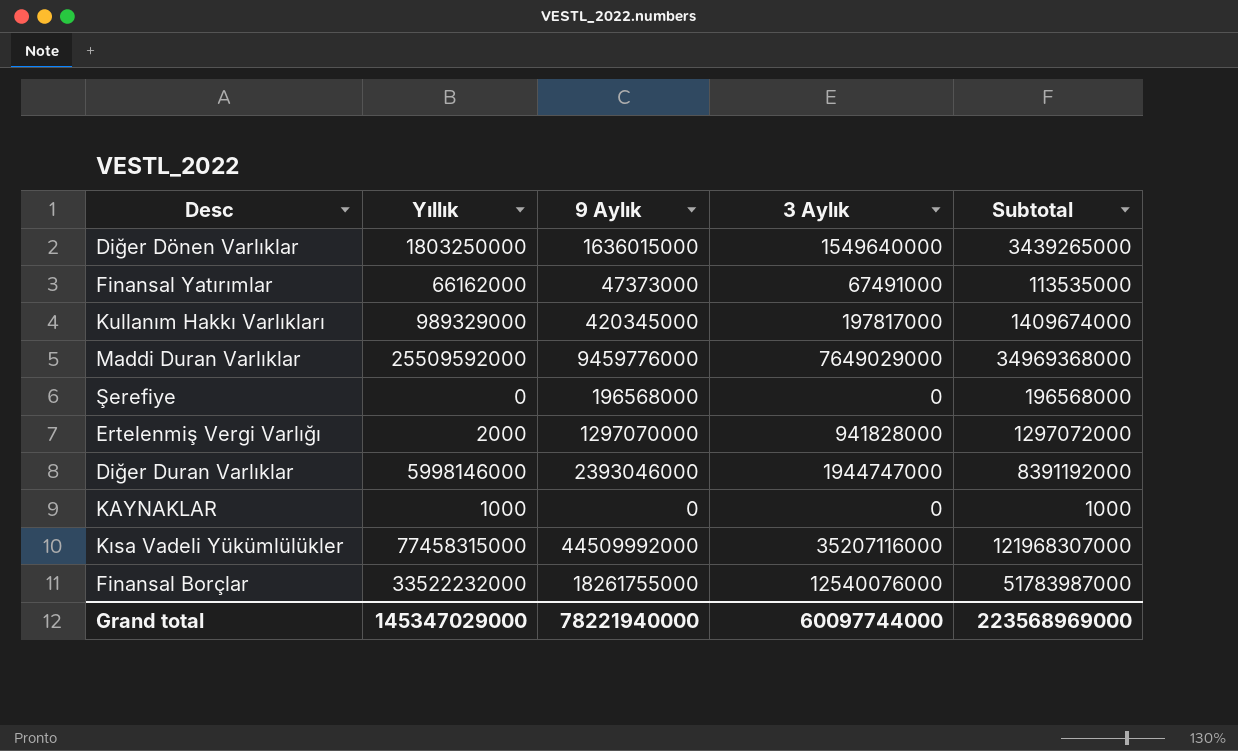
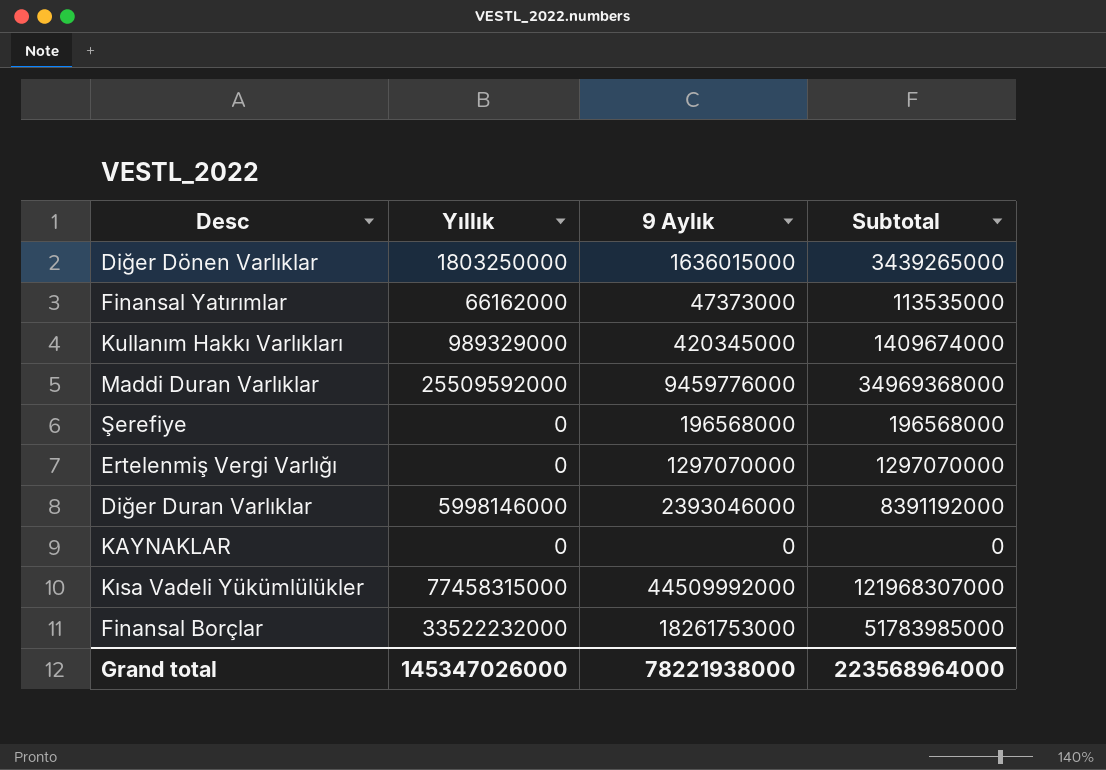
column 3 Aylık | position: 4 -> none
Ertelenmiş Vergi Varlığı | Yıllık: 2000 -> 0
Ertelenmiş Vergi Varlığı | Subtotal: 1297072000 -> 1297070000
KAYNAKLAR | Yıllık: 1000 -> 0
KAYNAKLAR | Subtotal: 1000 -> 0
Finansal Borçlar | 9 Aylık: 18261755000 -> 18261753000
Finansal Borçlar | Subtotal: 51783987000 -> 51783985000
Grand total | Yıllık: 145347029000 -> 145347026000
Grand total | 9 Aylık: 78221940000 -> 78221938000
Grand total | Subtotal: 223568969000 -> 223568964000

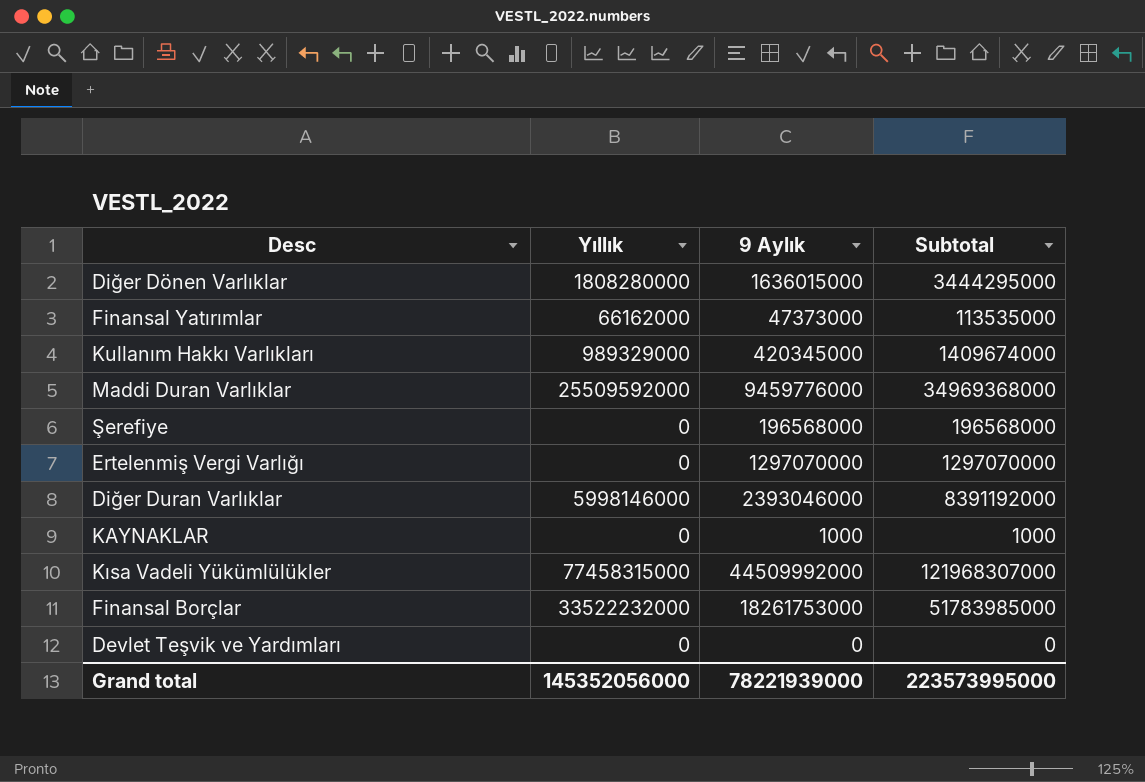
Diğer Dönen Varlıklar | Yıllık: 1803250000 -> 1808280000
Diğer Dönen Varlıklar | Subtotal: 3439265000 -> 3444295000
KAYNAKLAR | 9 Aylık: 0 -> 1000
KAYNAKLAR | Subtotal: 0 -> 1000
row Devlet Teşvik ve Yardımları: none -> 0 | 0 | 0
Grand total | Yıllık: 145347026000 -> 145352056000
Grand total | 9 Aylık: 78221938000 -> 78221939000
Grand total | Subtotal: 223568964000 -> 223573995000

